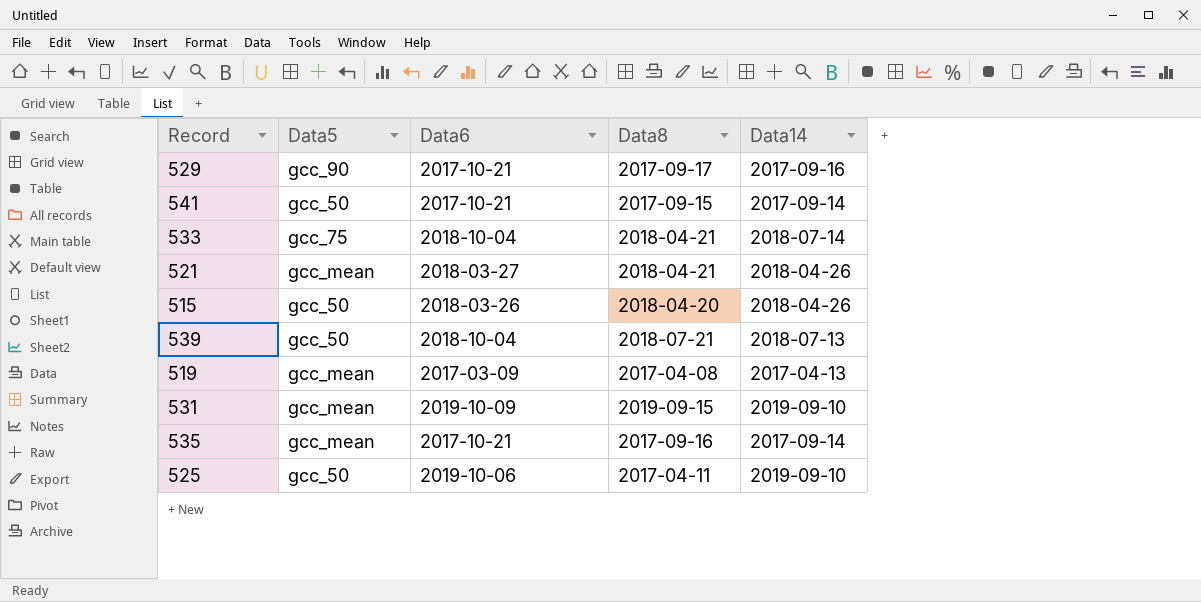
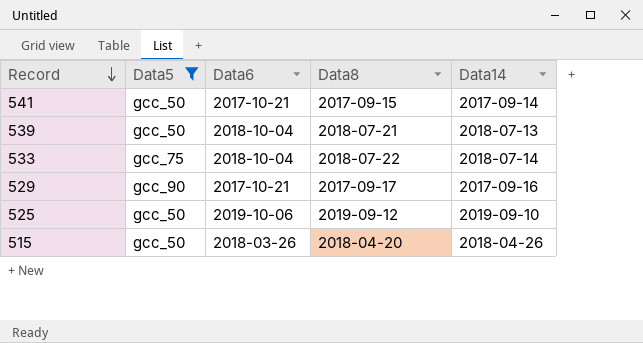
filter: none -> Data5 != gcc_mean
row order: none -> Record descending
533 | Data8: 2018-04-21 -> 2018-07-22
525 | Data8: 2017-04-11 -> 2019-09-12

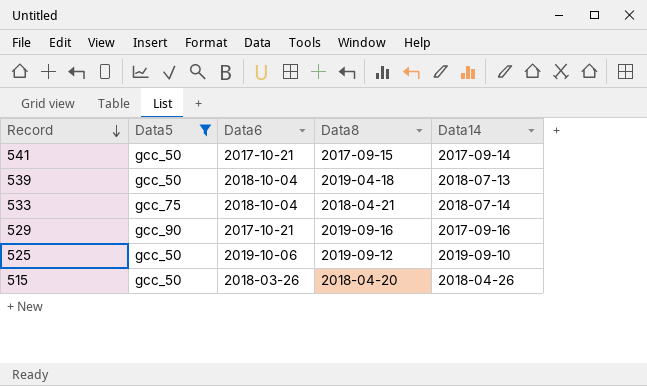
539 | Data8: 2018-07-21 -> 2019-04-18
533 | Data8: 2018-07-22 -> 2018-04-21
529 | Data8: 2017-09-17 -> 2019-09-16

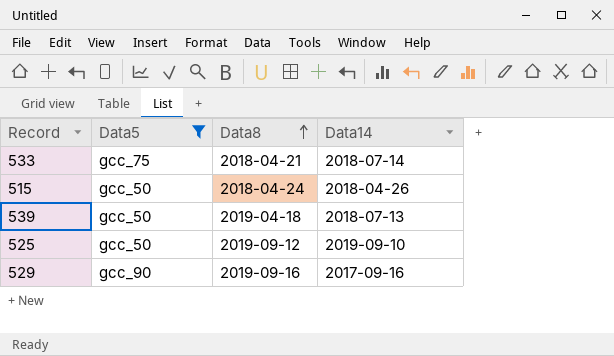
row order: Record descending -> Data8 ascending
column Data6 | position: 3 -> none
row 541: gcc_50 | 2017-10-21 | 2017-09-15 | 2017-09-14 -> none
515 | Data8: 2018-04-20 -> 2018-04-24

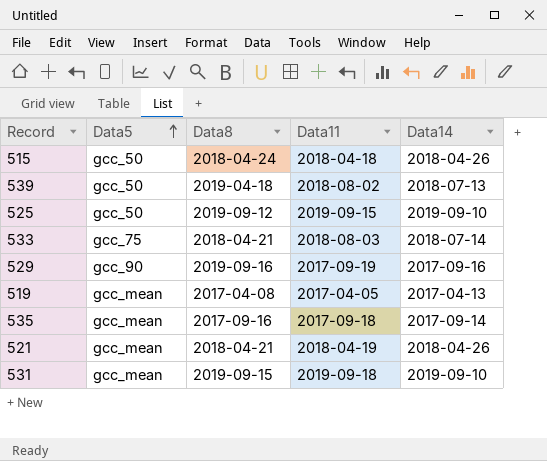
filter: Data5 != gcc_mean -> none
row order: Data8 ascending -> Data5 ascending
column Data11 | position: none -> 4

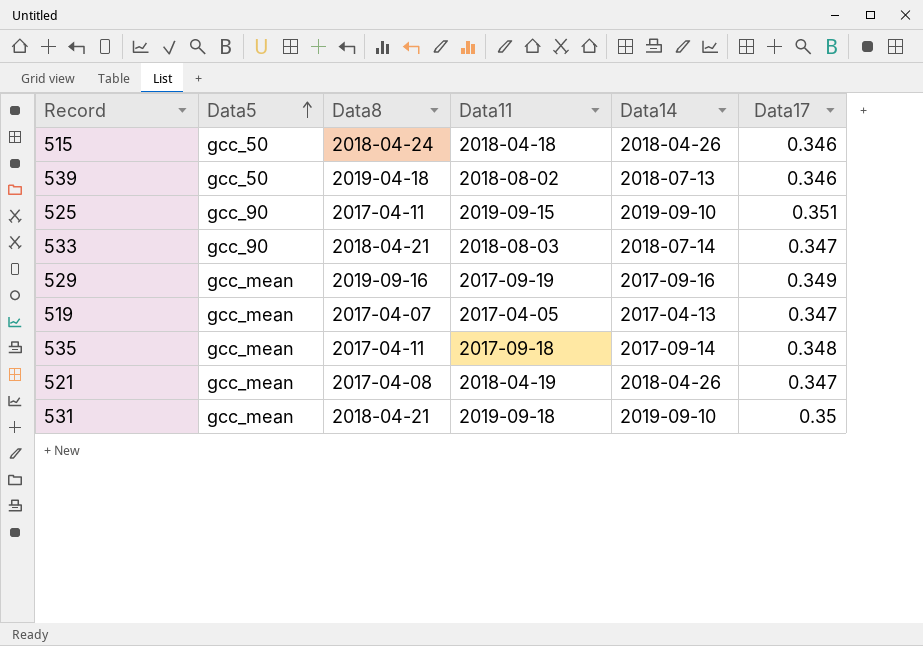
column Data17 | position: none -> 6
525 | Data5: gcc_50 -> gcc_90
525 | Data8: 2019-09-12 -> 2017-04-11
533 | Data5: gcc_75 -> gcc_90
529 | Data5: gcc_90 -> gcc_mean
519 | Data8: 2017-04-08 -> 2017-04-07
535 | Data8: 2017-09-16 -> 2017-04-11
521 | Data8: 2018-04-21 -> 2017-04-08
531 | Data8: 2019-09-15 -> 2018-04-21

